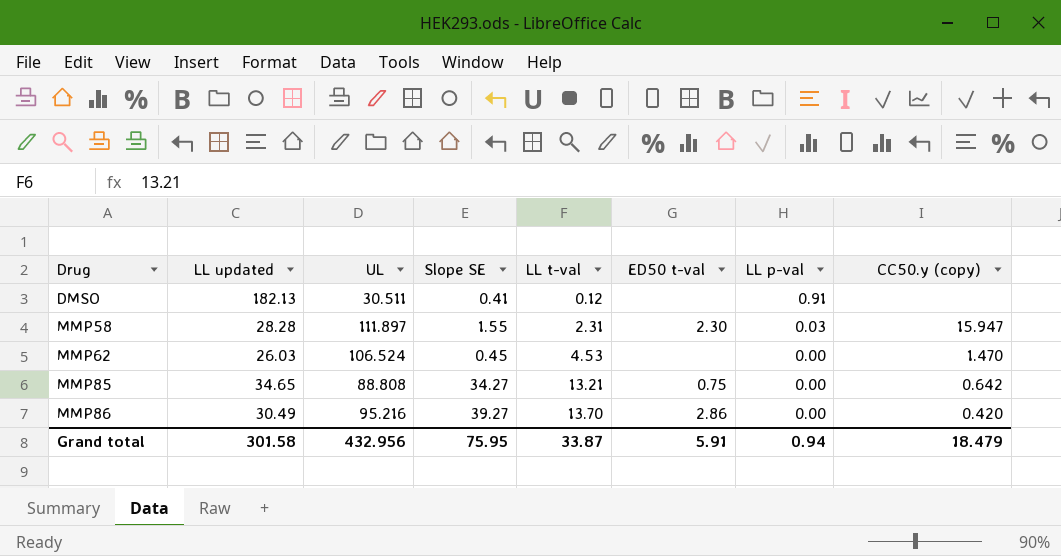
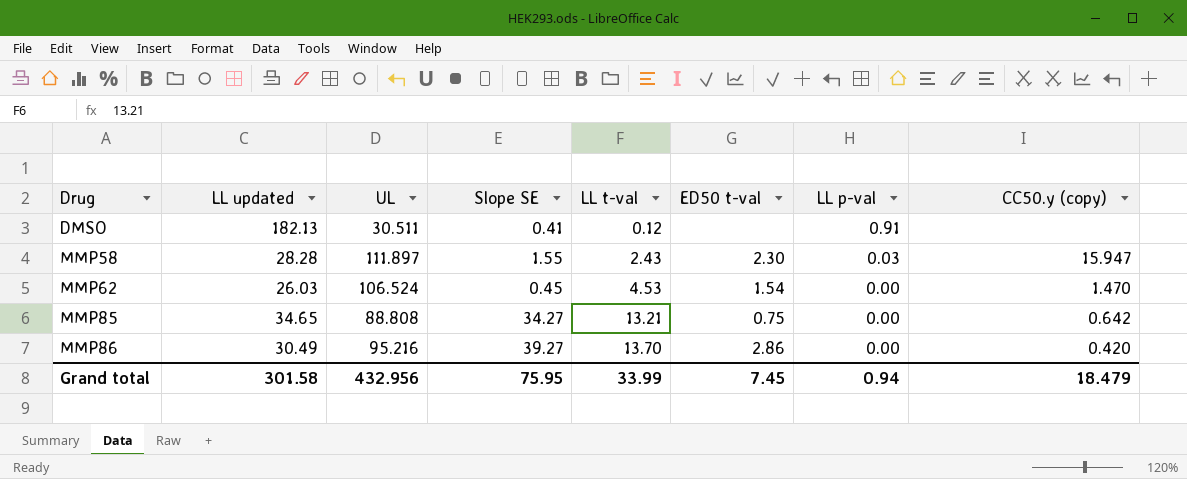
MMP58 | LL t-val: 2.31 -> 2.43
MMP62 | ED50 t-val: none -> 1.54
Grand total | LL t-val: 33.87 -> 33.99
Grand total | ED50 t-val: 5.91 -> 7.45

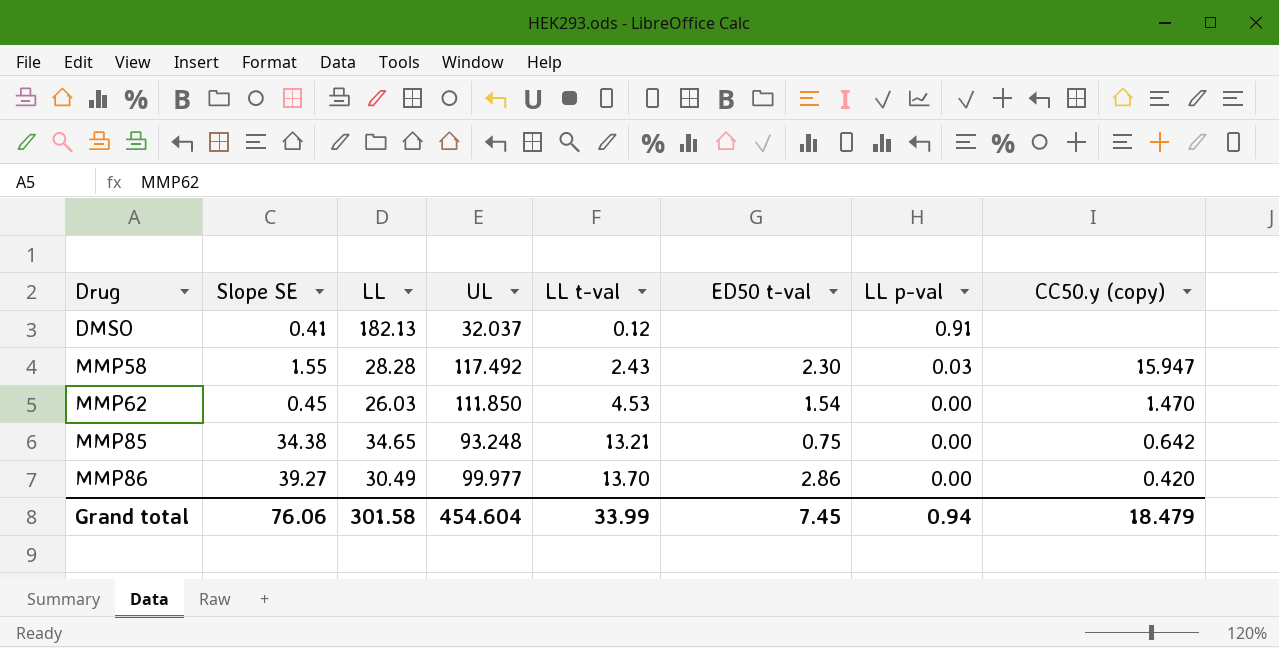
column Slope SE | position: 4 -> 2
column name: LL updated -> LL
DMSO | UL: 30.511 -> 32.037
MMP58 | UL: 111.897 -> 117.492
MMP62 | UL: 106.524 -> 111.850
MMP85 | Slope SE: 34.27 -> 34.38
MMP85 | UL: 88.808 -> 93.248
MMP86 | UL: 95.216 -> 99.977
Grand total | Slope SE: 75.95 -> 76.06
Grand total | UL: 432.956 -> 454.604

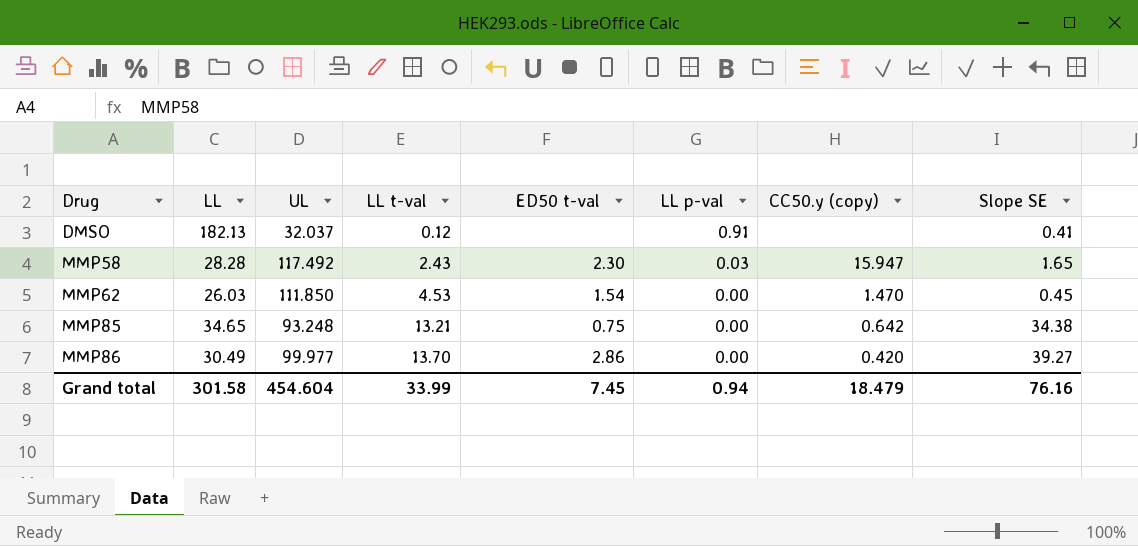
column Slope SE | position: 2 -> 8
MMP58 | Slope SE: 1.55 -> 1.65
Grand total | Slope SE: 76.06 -> 76.16

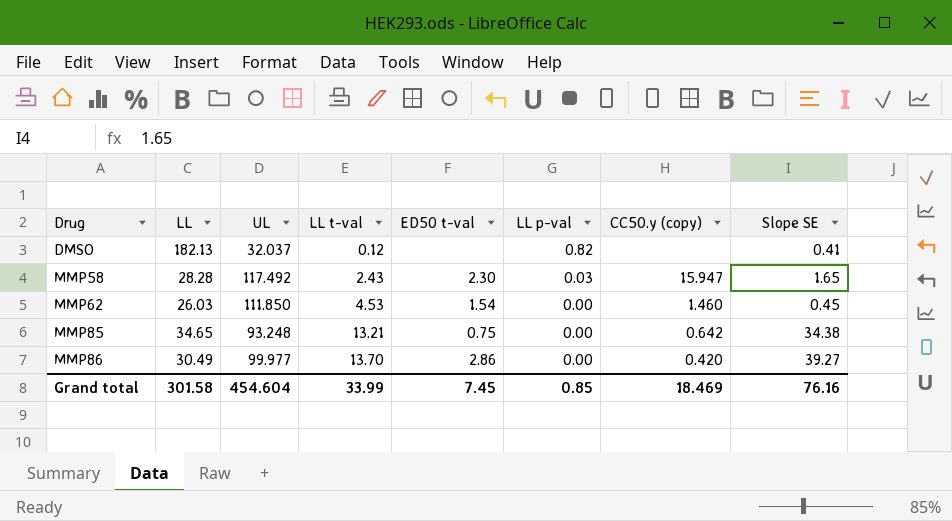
DMSO | LL p-val: 0.91 -> 0.82
MMP62 | CC50.y (copy): 1.470 -> 1.460
Grand total | LL p-val: 0.94 -> 0.85
Grand total | CC50.y (copy): 18.479 -> 18.469

